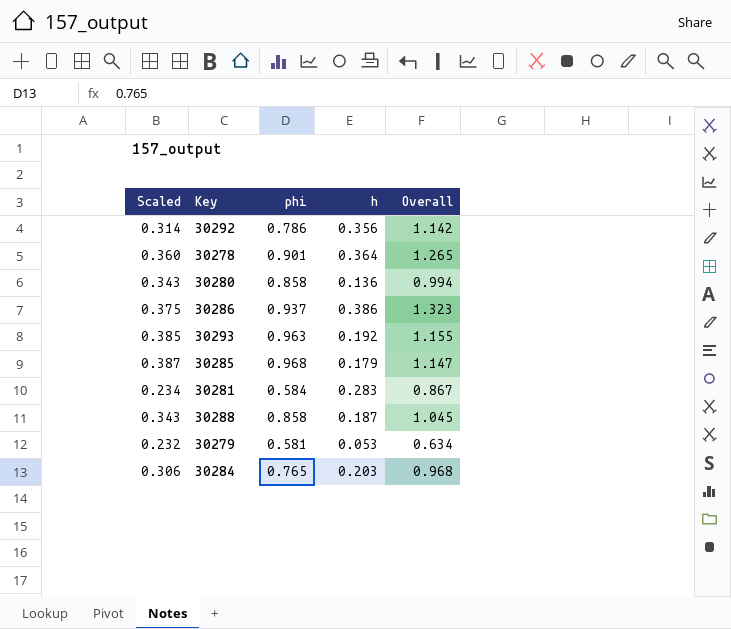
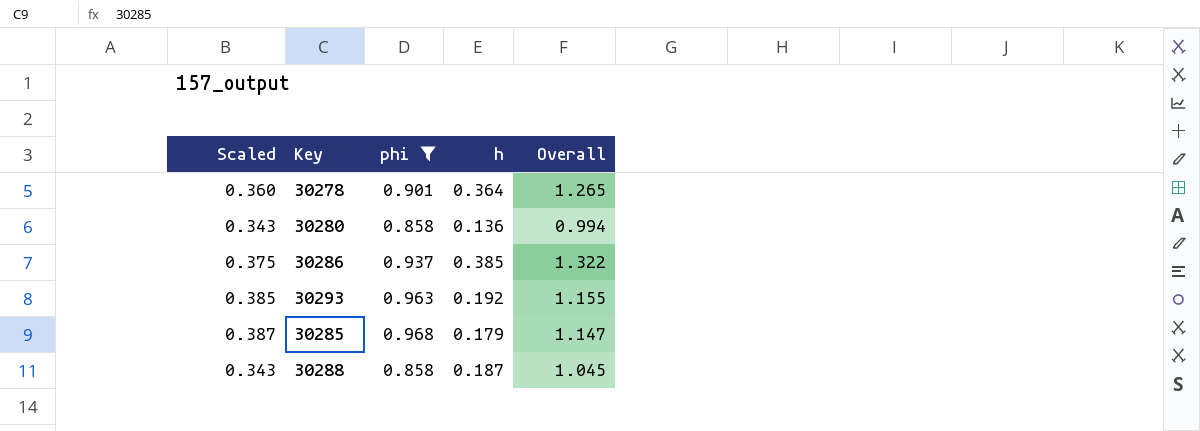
filter: none -> phi >= 0.858
30286 | h: 0.386 -> 0.385
30286 | Overall: 1.323 -> 1.322

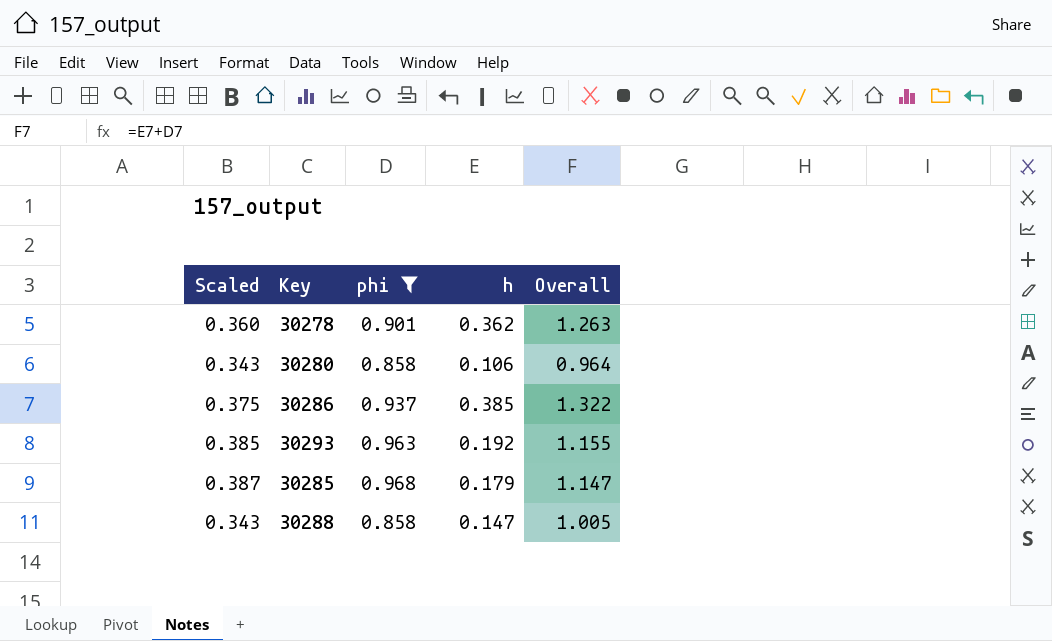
30278 | h: 0.364 -> 0.362
30278 | Overall: 1.265 -> 1.263
30280 | h: 0.136 -> 0.106
30280 | Overall: 0.994 -> 0.964
30288 | h: 0.187 -> 0.147
30288 | Overall: 1.045 -> 1.005

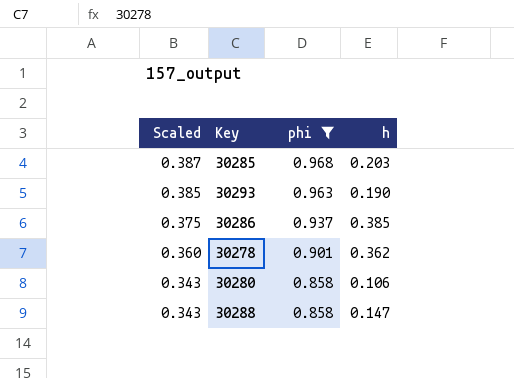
row order: none -> Scaled descending
column Overall | formula: [phi] + [h] -> none
30285 | h: 0.179 -> 0.203
30293 | h: 0.192 -> 0.190

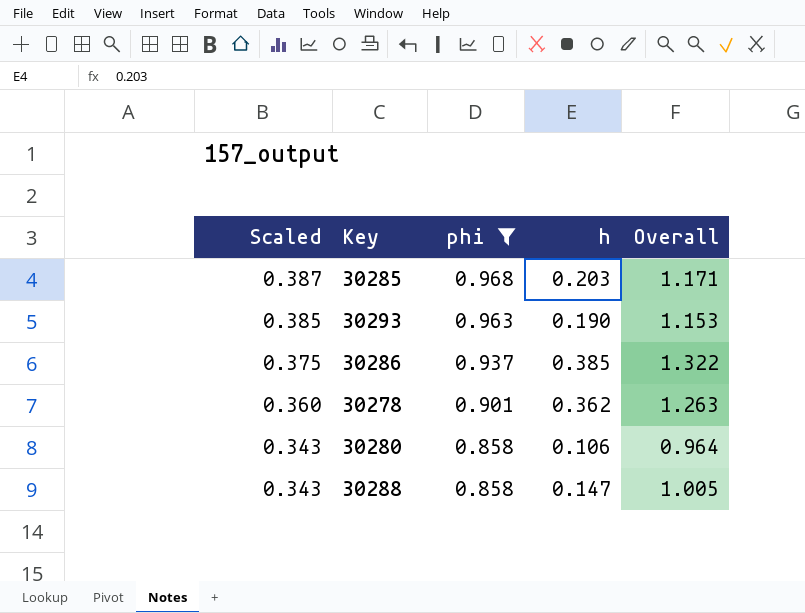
column Overall | formula: none -> [phi] + [h]

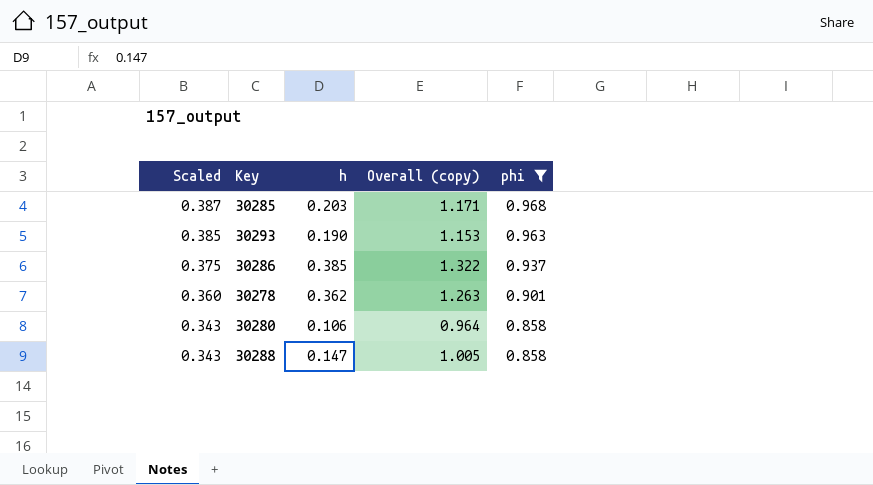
column name: Overall -> Overall (copy)
column phi | position: 3 -> 5

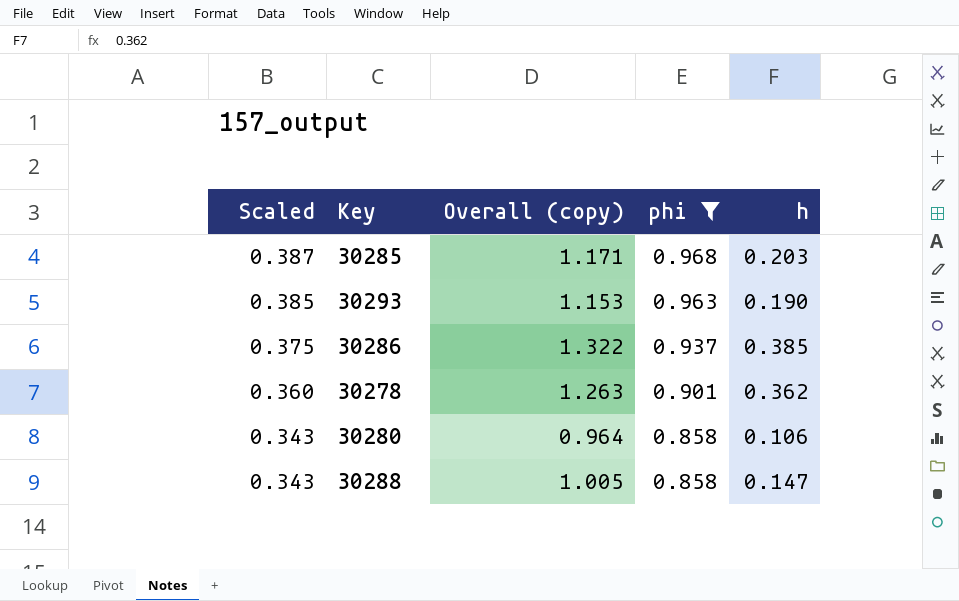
column h | position: 3 -> 5

